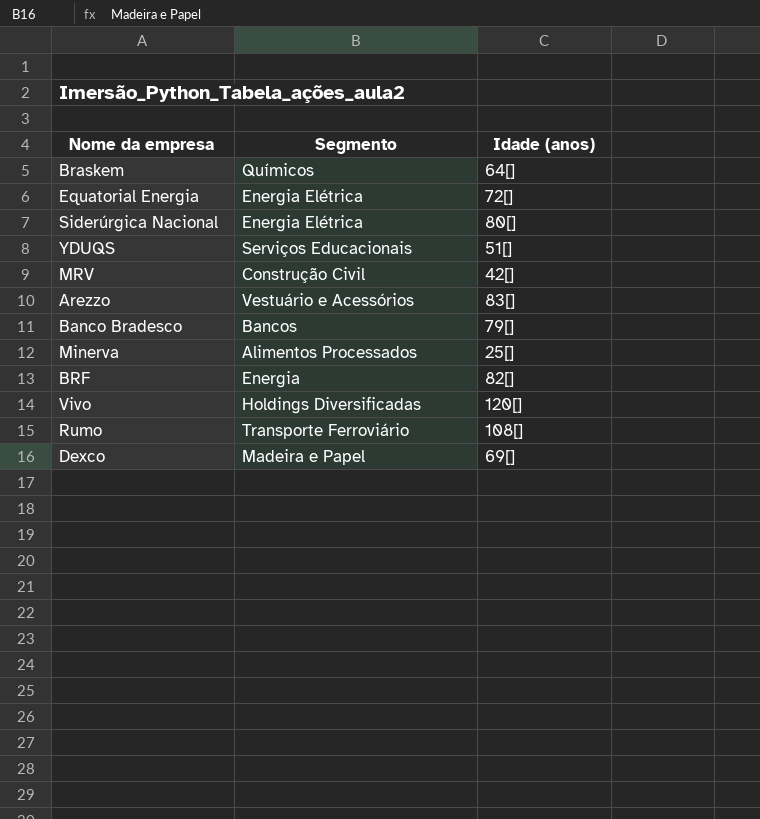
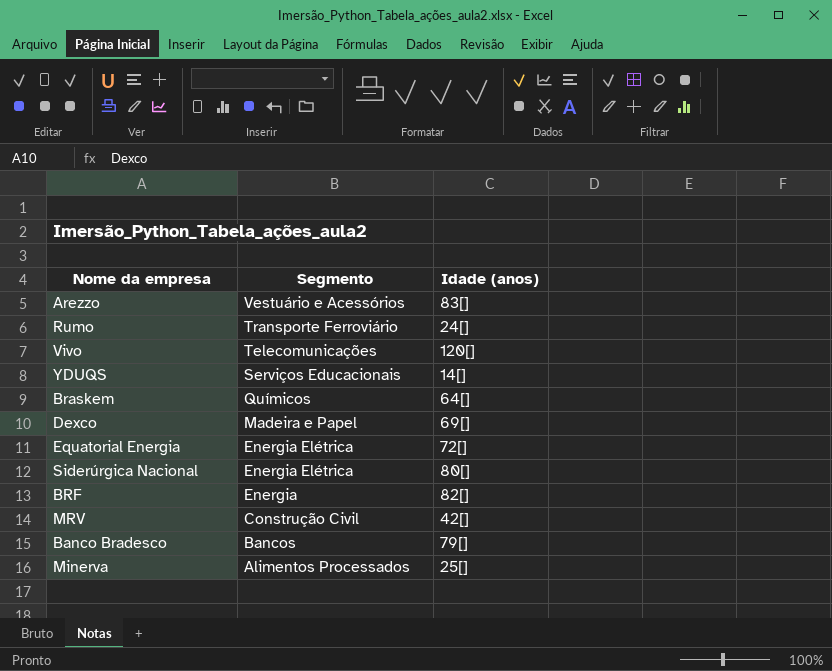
row order: none -> Segmento descending
Rumo | Idade (anos): 108[] -> 24[]
Vivo | Segmento: Holdings Diversificadas -> Telecomunicações
YDUQS | Idade (anos): 51[] -> 14[]

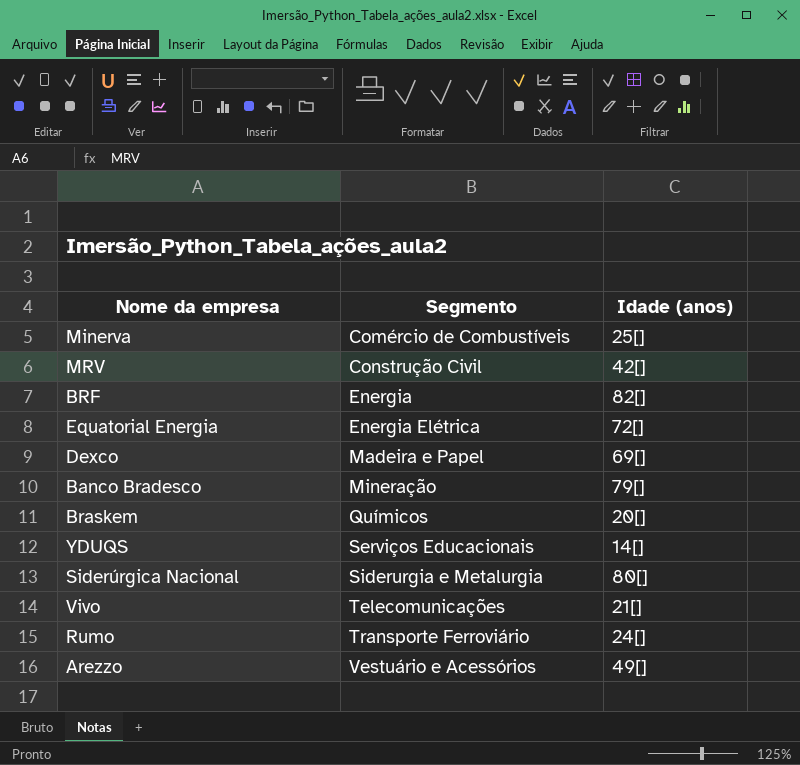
row order: Segmento descending -> Segmento ascending
Minerva | Segmento: Alimentos Processados -> Comércio de Combustíveis
Banco Bradesco | Segmento: Bancos -> Mineração
Braskem | Idade (anos): 64[] -> 20[]
Siderúrgica Nacional | Segmento: Energia Elétrica -> Siderurgia e Metalurgia
Vivo | Idade (anos): 120[] -> 21[]
Arezzo | Idade (anos): 83[] -> 49[]

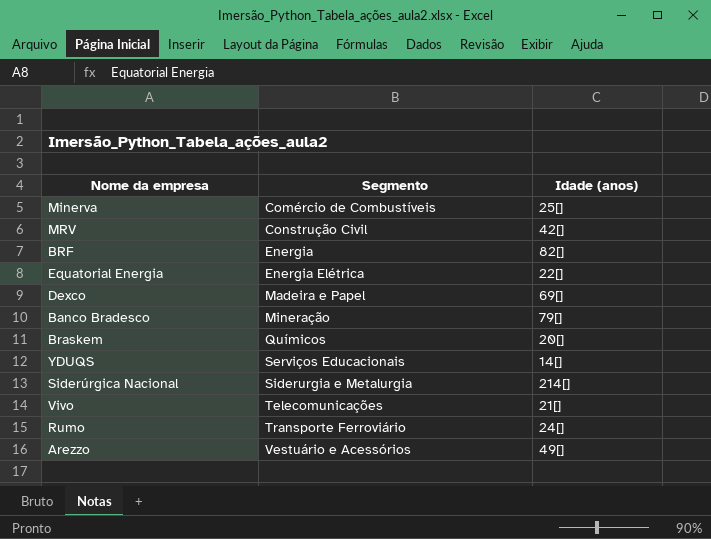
Equatorial Energia | Idade (anos): 72[] -> 22[]
Siderúrgica Nacional | Idade (anos): 80[] -> 214[]

